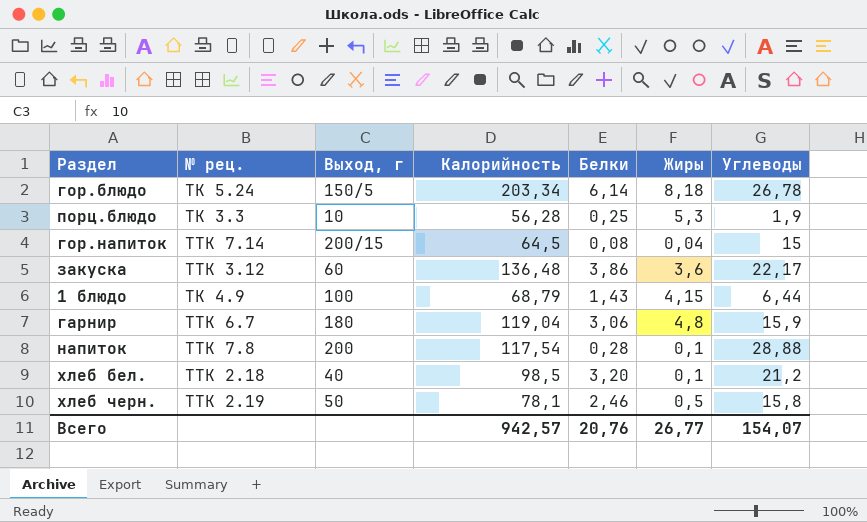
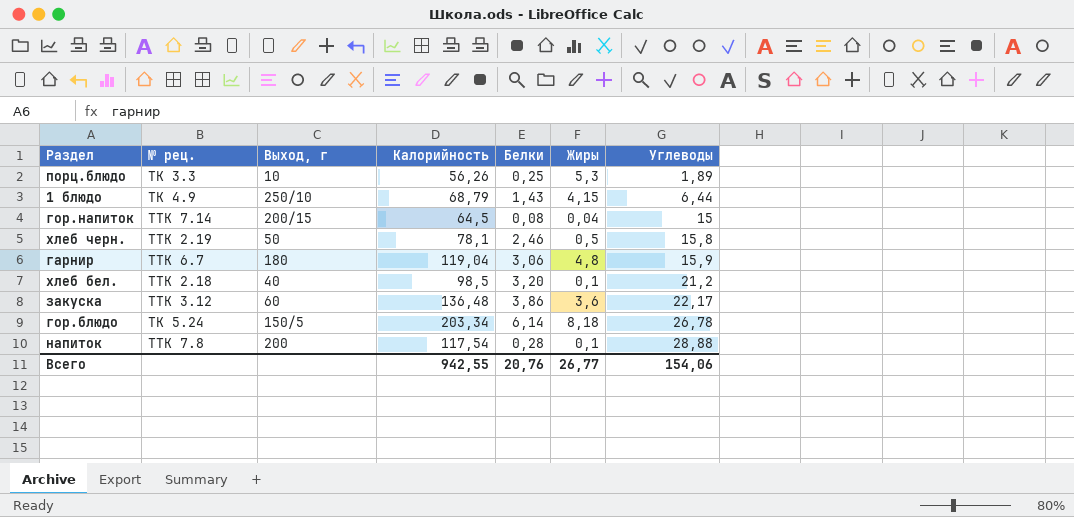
row order: none -> Углеводы ascending
порц.блюдо | Калорийность: 56,28 -> 56,26
порц.блюдо | Углеводы: 1,9 -> 1,89
1 блюдо | Выход, г: 100 -> 250/10
Всего | Калорийность: 942,57 -> 942,55
Всего | Углеводы: 154,07 -> 154,06

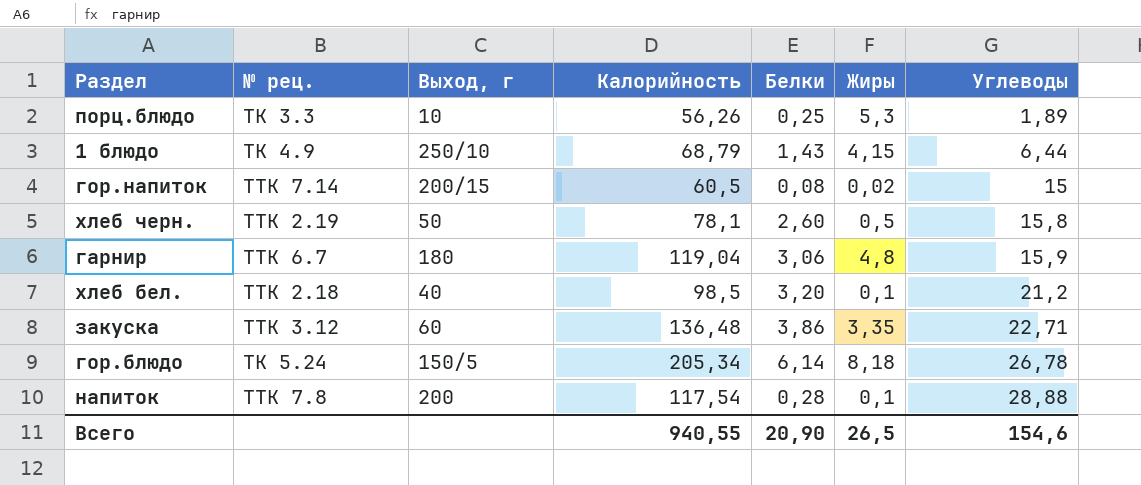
гор.напиток | Калорийность: 64,5 -> 60,5
гор.напиток | Жиры: 0,04 -> 0,02
хлеб черн. | Белки: 2,46 -> 2,60
закуска | Жиры: 3,6 -> 3,35
закуска | Углеводы: 22,17 -> 22,71
гор.блюдо | Калорийность: 203,34 -> 205,34
Всего | Калорийность: 942,55 -> 940,55
Всего | Белки: 20,76 -> 20,90
Всего | Жиры: 26,77 -> 26,5
Всего | Углеводы: 154,06 -> 154,6

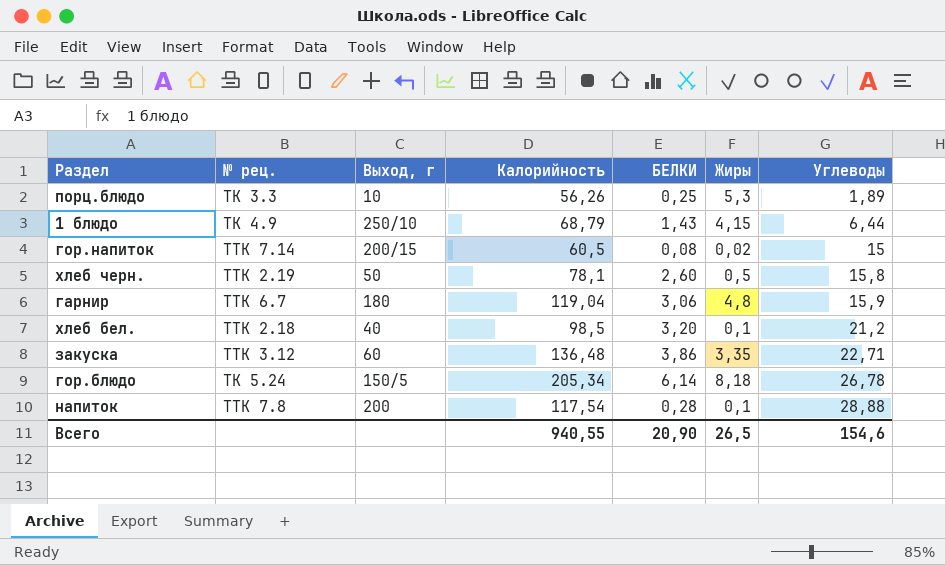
column name: Белки -> БЕЛКИ

